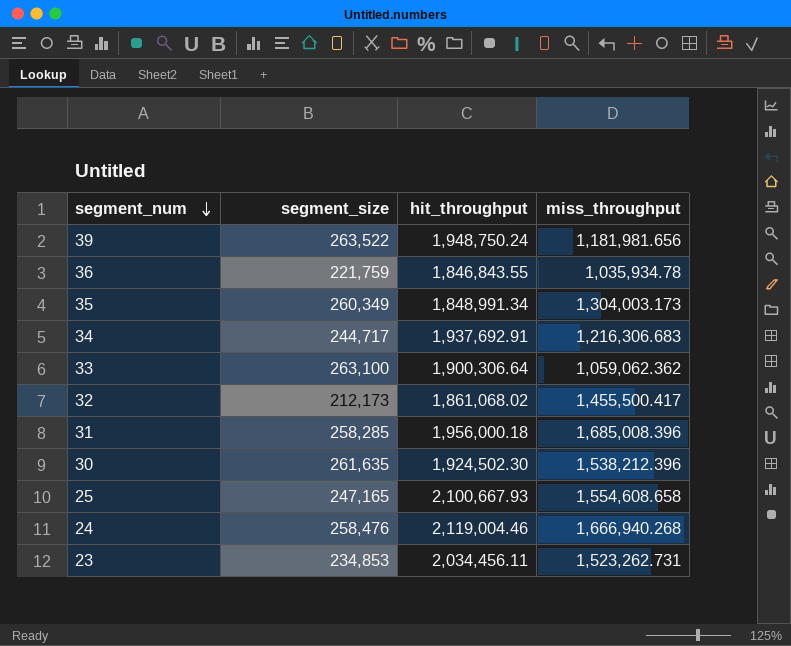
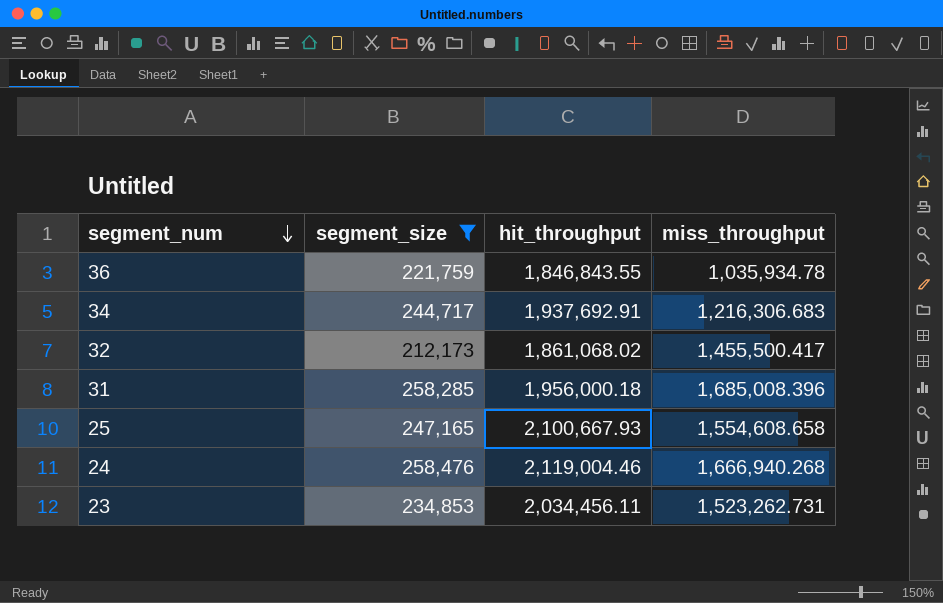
filter: none -> segment_size <= 258,476

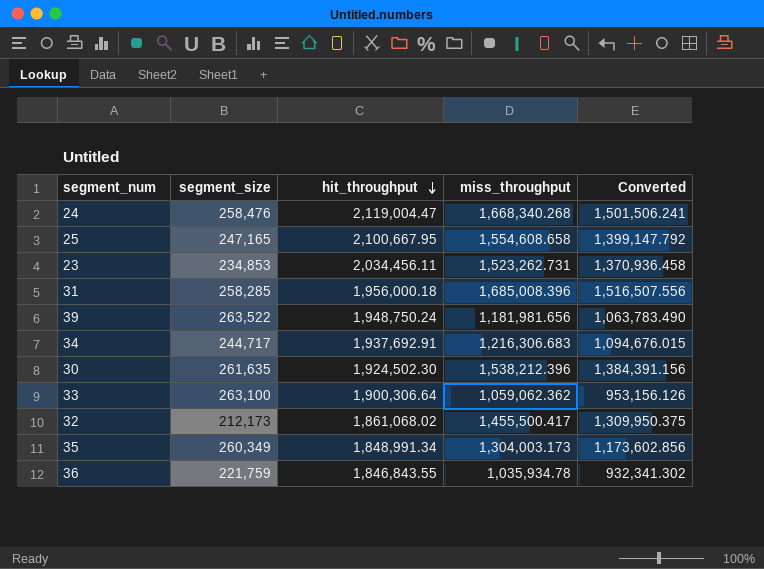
filter: segment_size <= 258,476 -> none
row order: segment_num descending -> hit_throughput descending
column Converted | formula: none -> [miss_throughput] * 0.9
24 | hit_throughput: 2,119,004.46 -> 2,119,004.47
24 | miss_throughput: 1,666,940.268 -> 1,668,340.268
25 | hit_throughput: 2,100,667.93 -> 2,100,667.95

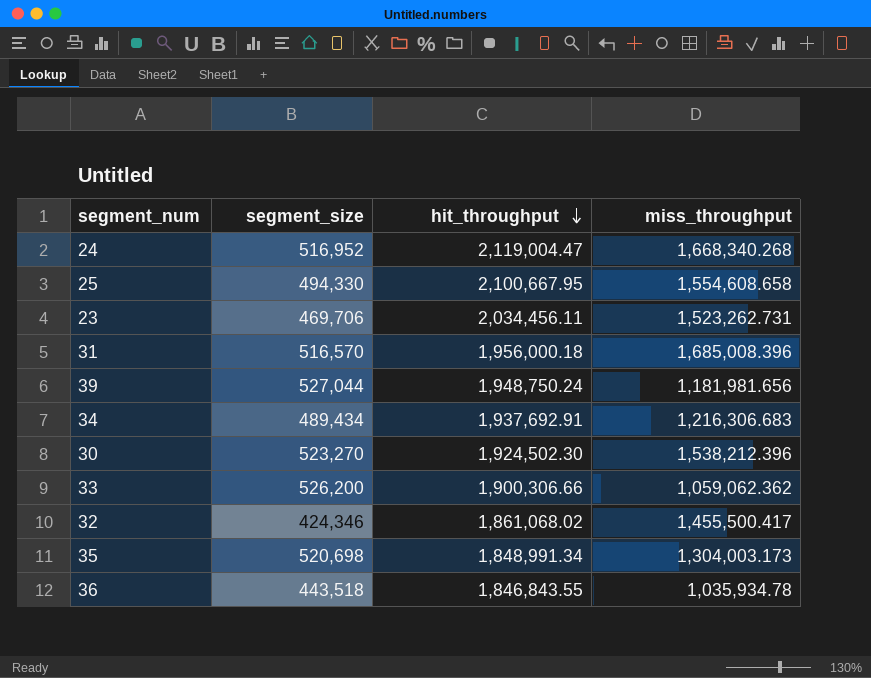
column Converted | formula: [miss_throughput] * 0.9 -> none
24 | segment_size: 258,476 -> 516,952
25 | segment_size: 247,165 -> 494,330
23 | segment_size: 234,853 -> 469,706
31 | segment_size: 258,285 -> 516,570
39 | segment_size: 263,522 -> 527,044
34 | segment_size: 244,717 -> 489,434
30 | segment_size: 261,635 -> 523,270
33 | segment_size: 263,100 -> 526,200
33 | hit_throughput: 1,900,306.64 -> 1,900,306.66
32 | segment_size: 212,173 -> 424,346
35 | segment_size: 260,349 -> 520,698
36 | segment_size: 221,759 -> 443,518

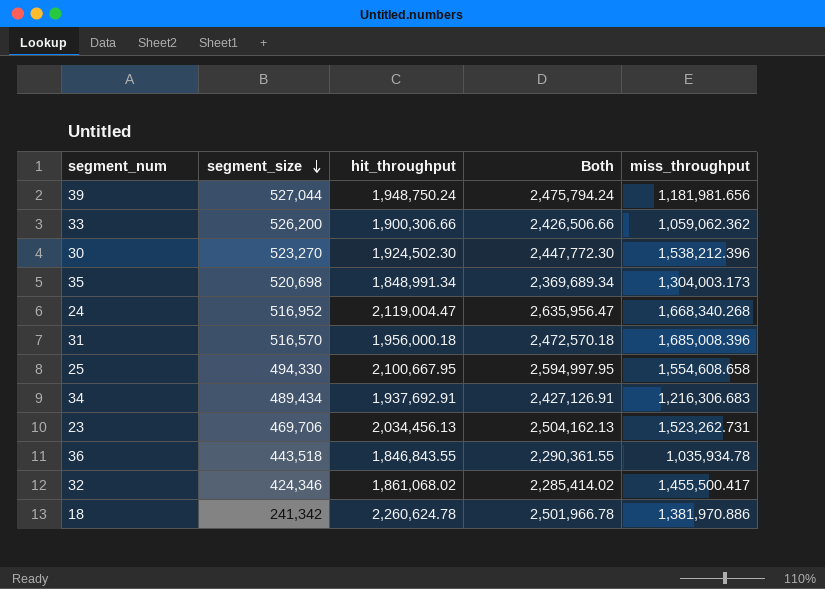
row order: hit_throughput descending -> segment_size descending
column Both | formula: none -> [segment_size] + [hit_throughput]
23 | hit_throughput: 2,034,456.11 -> 2,034,456.13
row 18: none -> 241,342 | 2,260,624.78 | 2,501,966.78 | 1,381,970.886

